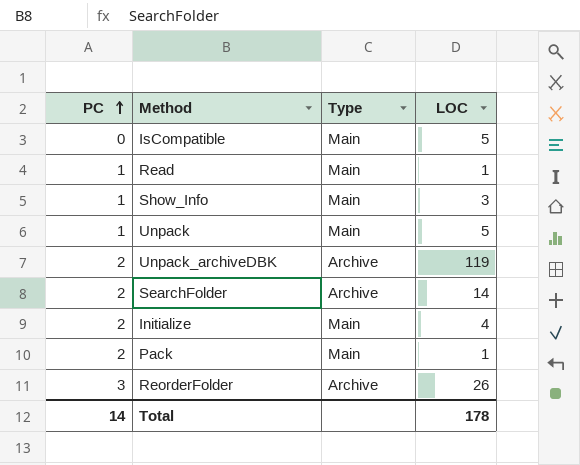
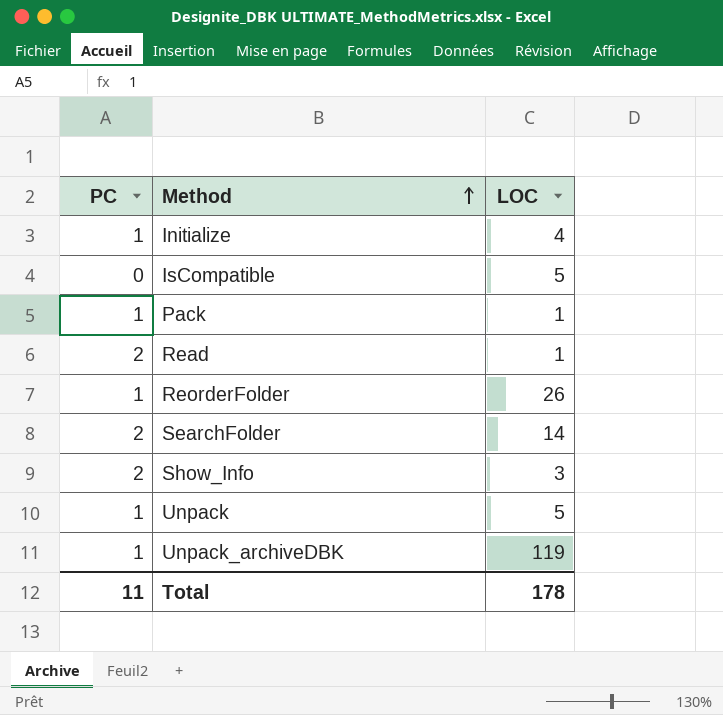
row order: PC ascending -> Method ascending
column Type | position: 3 -> none
Initialize | PC: 2 -> 1
Pack | PC: 2 -> 1
Read | PC: 1 -> 2
ReorderFolder | PC: 3 -> 1
Show_Info | PC: 1 -> 2
Unpack_archiveDBK | PC: 2 -> 1
Total | PC: 14 -> 11

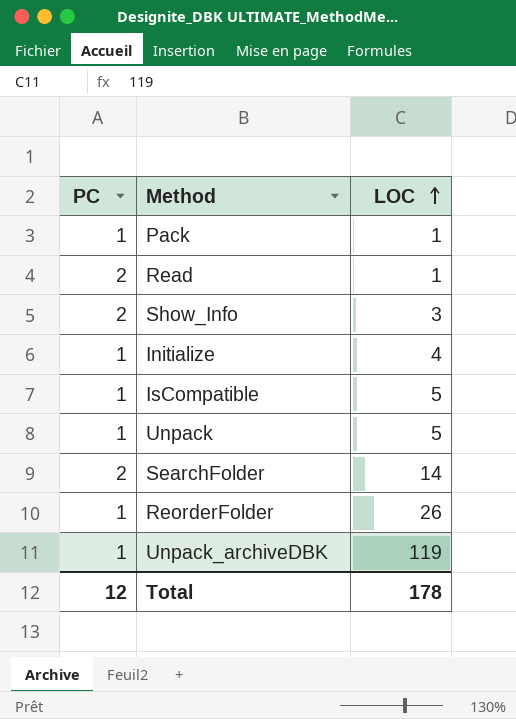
row order: Method ascending -> LOC ascending
IsCompatible | PC: 0 -> 1
Total | PC: 11 -> 12

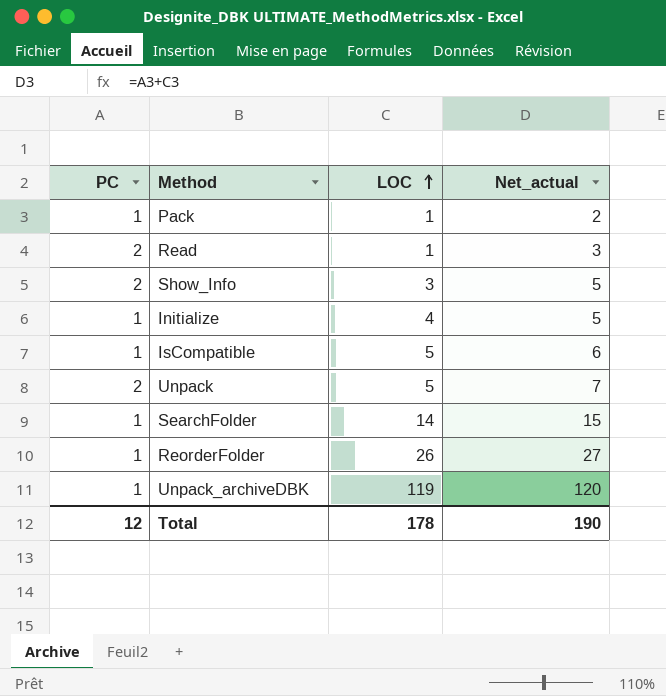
column Net_actual | formula: none -> [PC] + [LOC]
Unpack | PC: 1 -> 2
SearchFolder | PC: 2 -> 1

